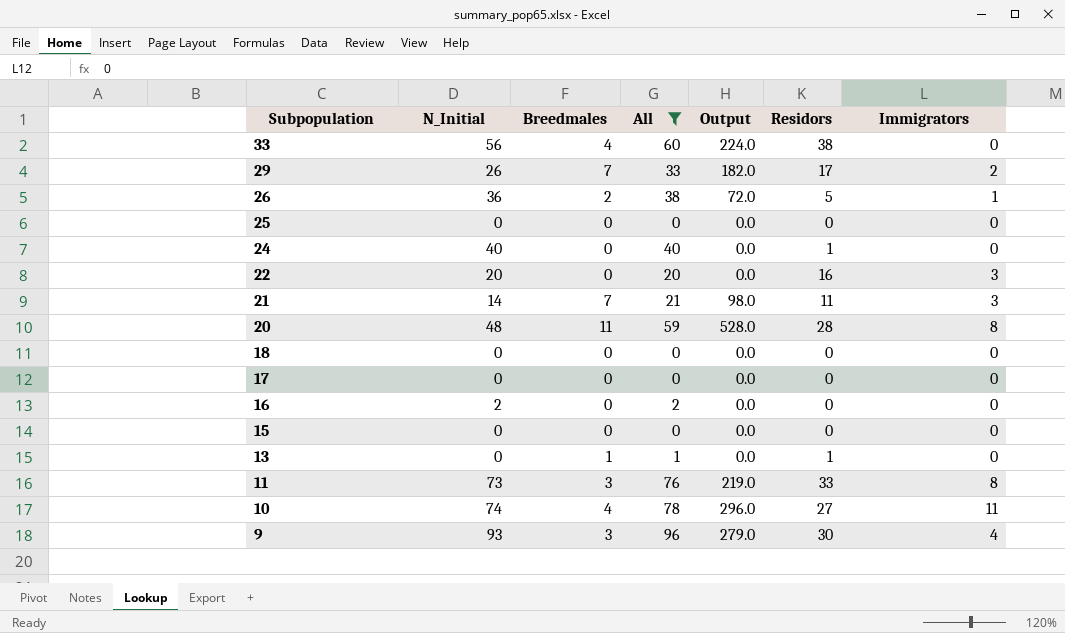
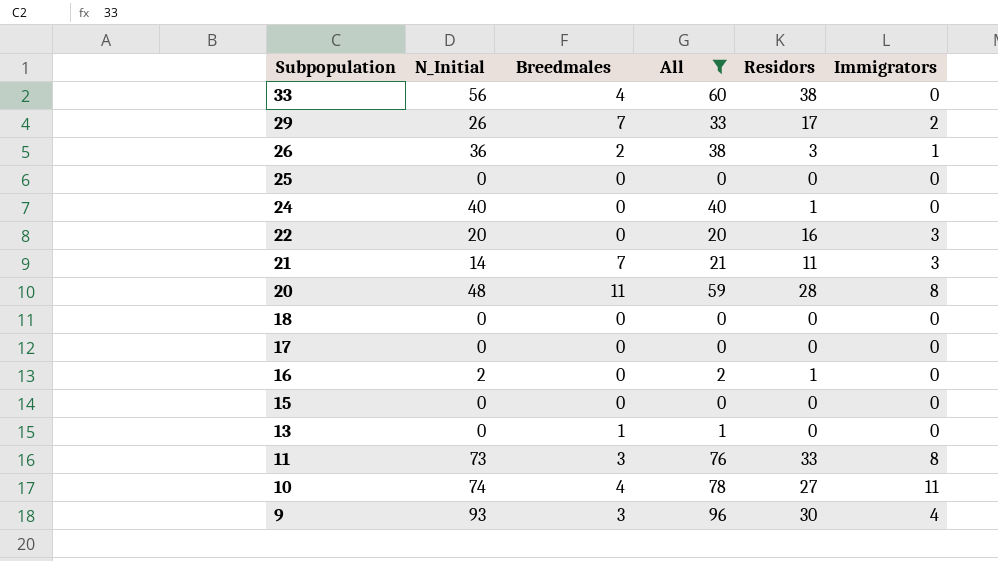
column Output | formula: [N_Initial] * [Breedmales] -> none
26 | Residors: 5 -> 3
16 | Residors: 0 -> 1
13 | Residors: 1 -> 0

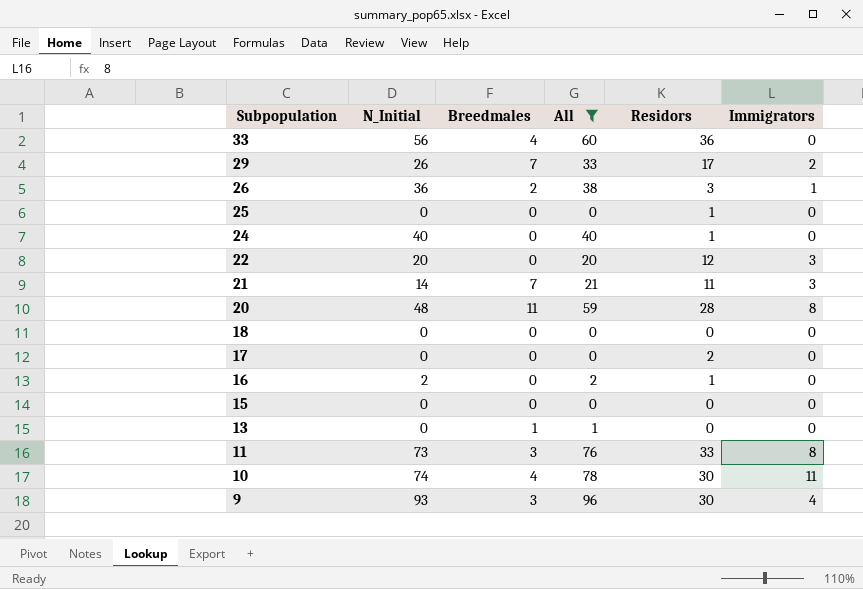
33 | Residors: 38 -> 36
25 | Residors: 0 -> 1
22 | Residors: 16 -> 12
17 | Residors: 0 -> 2
10 | Residors: 27 -> 30

